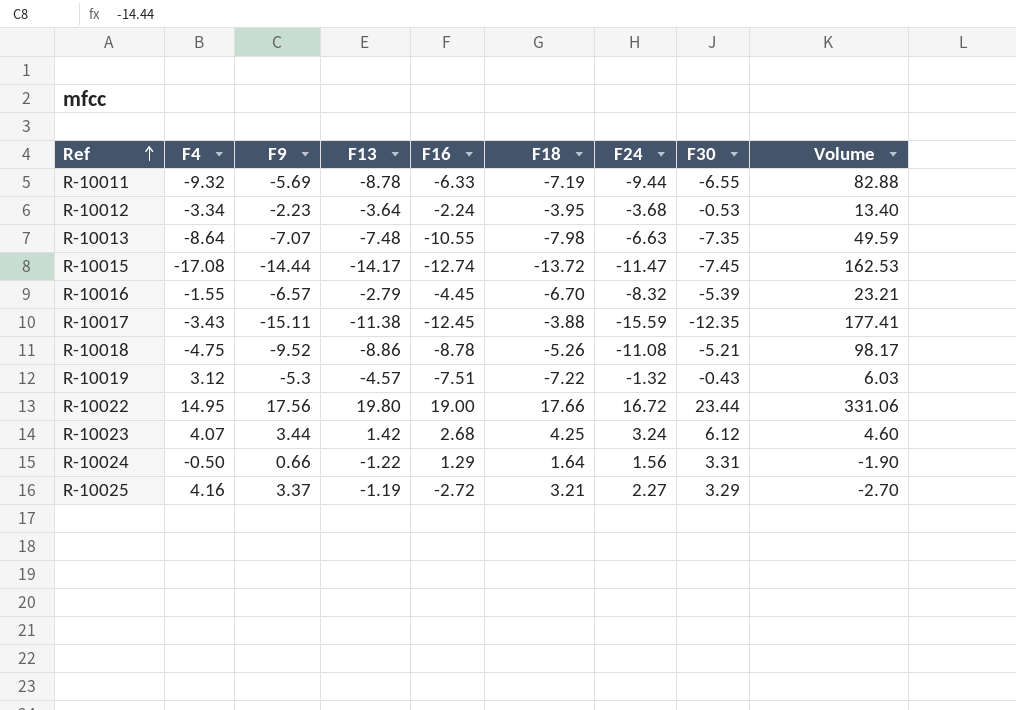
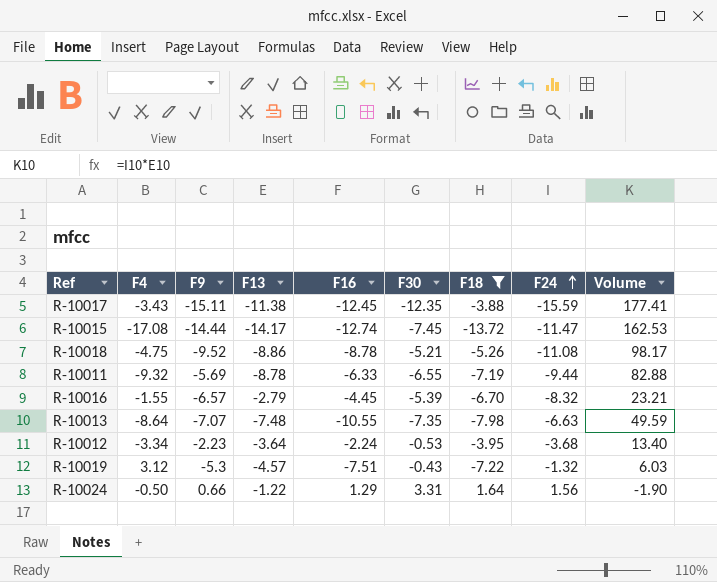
filter: none -> F18 <= 1.64
row order: Ref ascending -> F24 ascending
column F30 | position: 8 -> 6

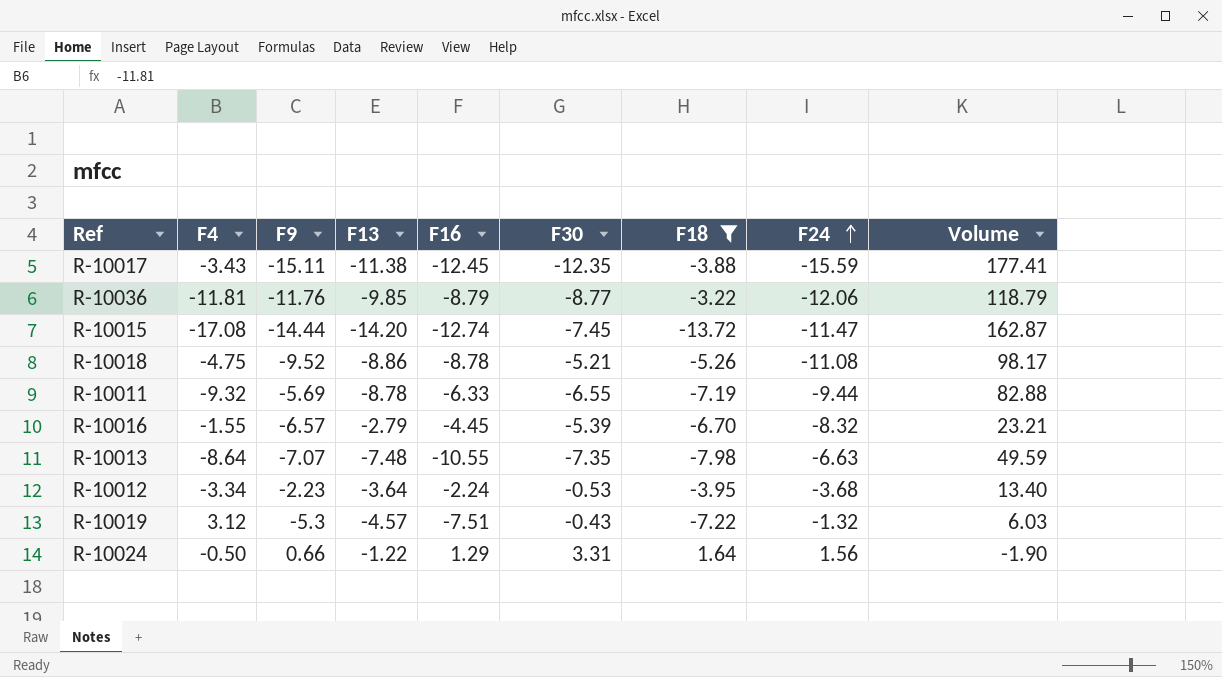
row R-10036: none -> -11.81 | -11.76 | -9.85 | -8.79 | -8.77 | -3.22 | -12.06 | 118.79
R-10015 | F13: -14.17 -> -14.20
R-10015 | Volume: 162.53 -> 162.87

